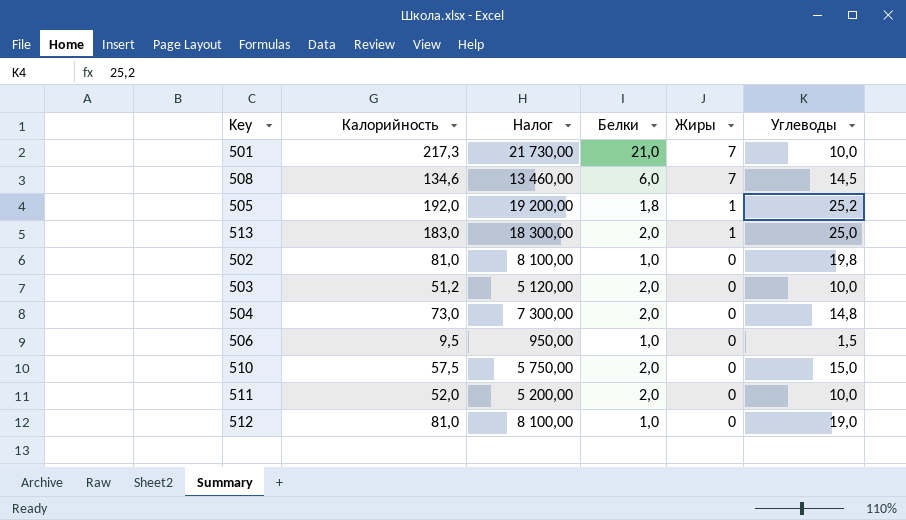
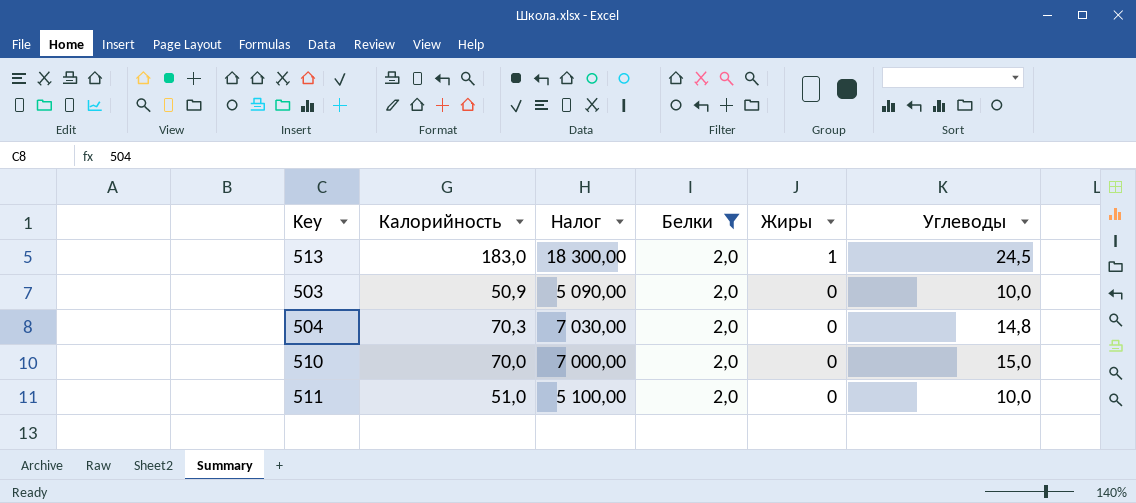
filter: none -> Белки = 2,0
513 | Углеводы: 25,0 -> 24,5
503 | Калорийность: 51,2 -> 50,9
503 | Налог: 5 120,00 -> 5 090,00
504 | Калорийность: 73,0 -> 70,3
504 | Налог: 7 300,00 -> 7 030,00
510 | Калорийность: 57,5 -> 70,0
510 | Налог: 5 750,00 -> 7 000,00
511 | Калорийность: 52,0 -> 51,0
511 | Налог: 5 200,00 -> 5 100,00

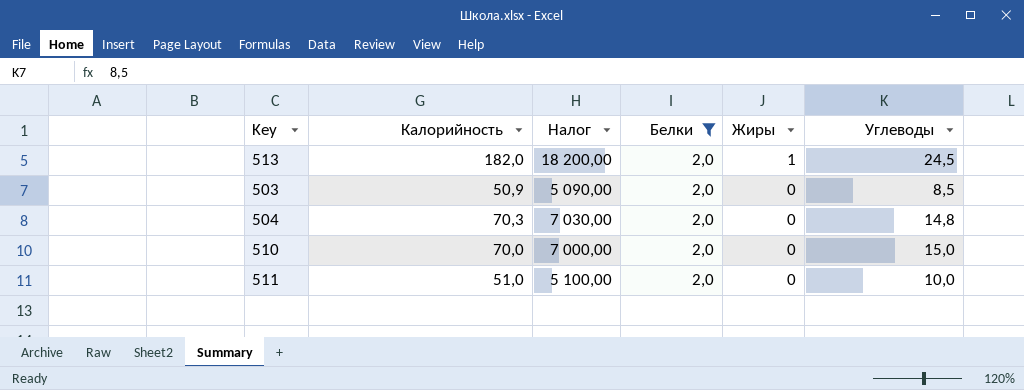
513 | Калорийность: 183,0 -> 182,0
513 | Налог: 18 300,00 -> 18 200,00
503 | Углеводы: 10,0 -> 8,5

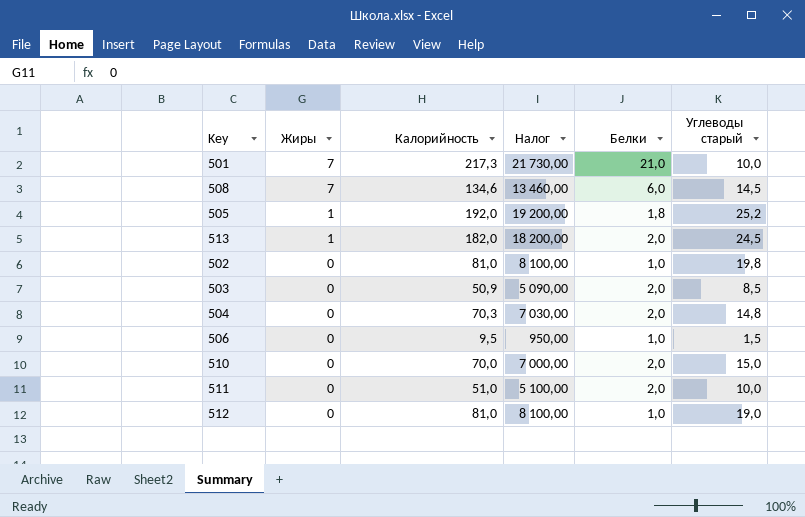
filter: Белки = 2,0 -> none
column Жиры | position: 5 -> 2
column name: Углеводы -> Углеводы старый

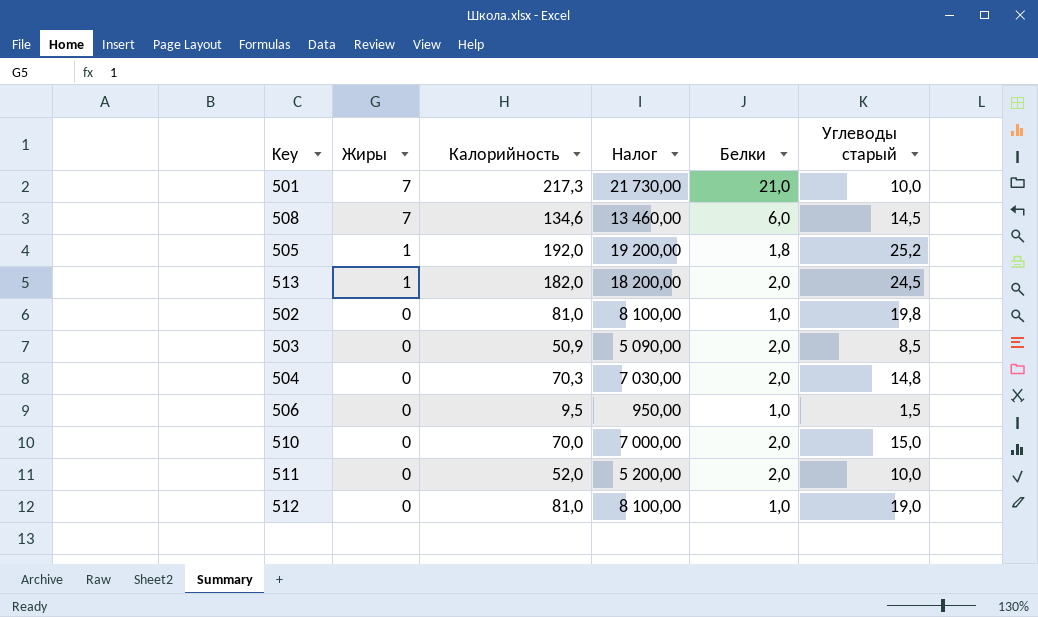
511 | Калорийность: 51,0 -> 52,0
511 | Налог: 5 100,00 -> 5 200,00

